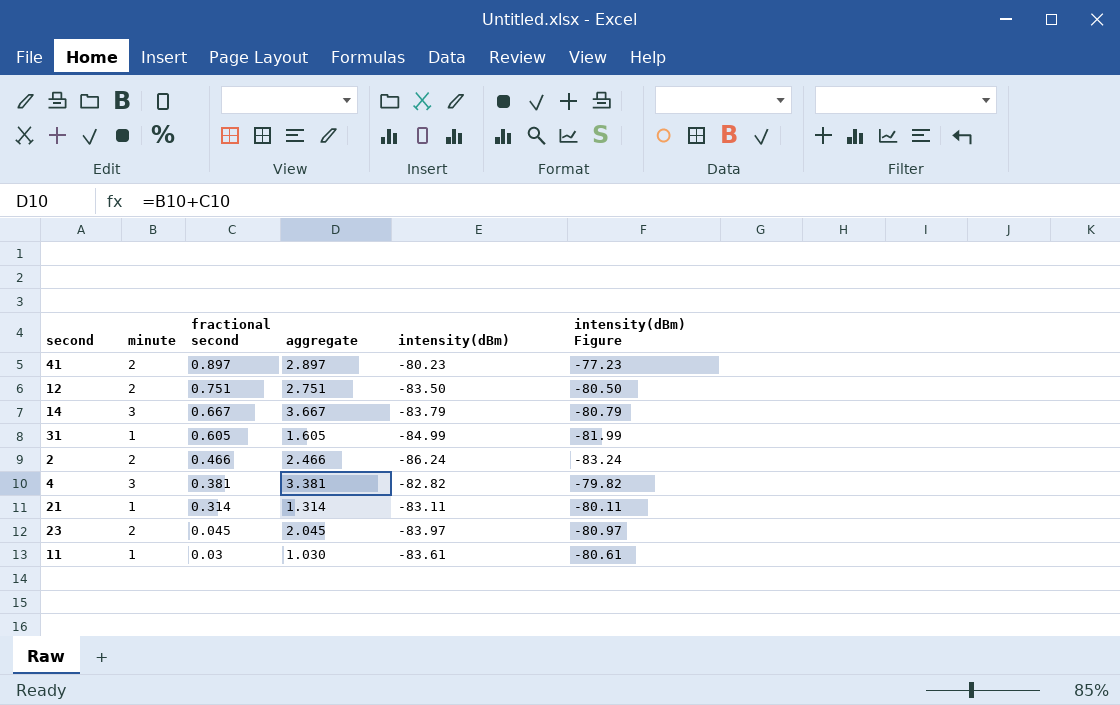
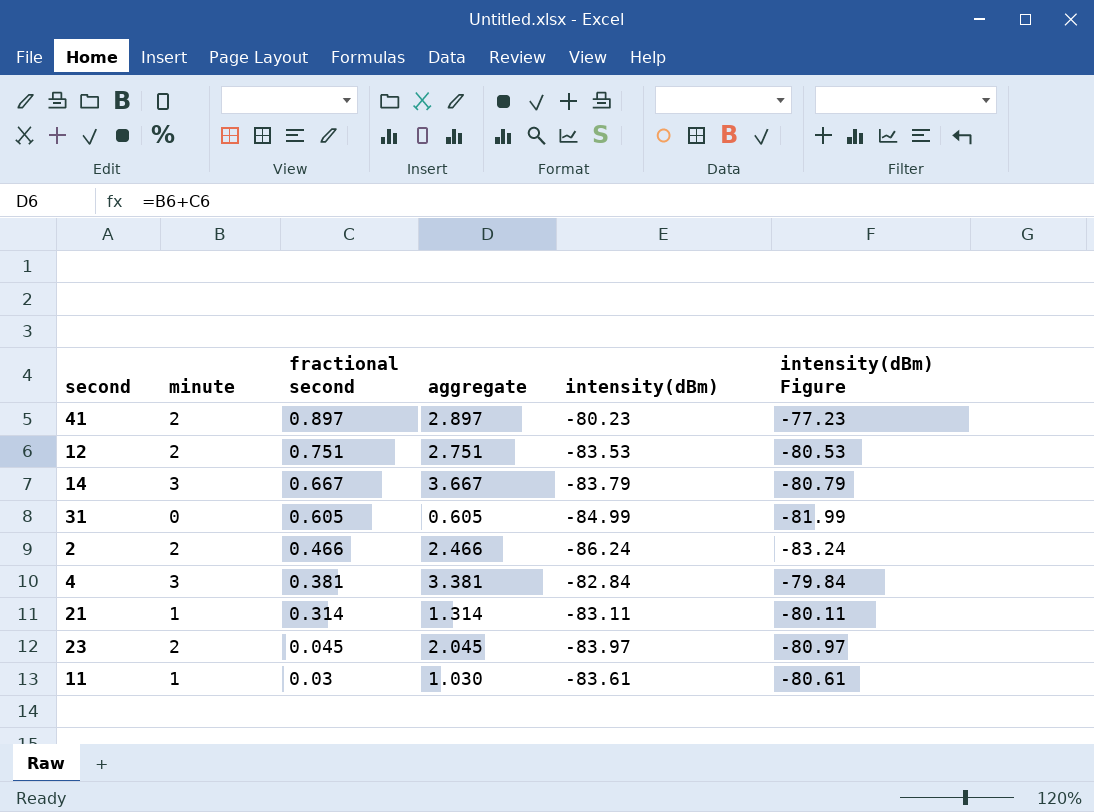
12 | intensity(dBm): -83.50 -> -83.53
12 | intensity(dBm) Figure: -80.50 -> -80.53
31 | minute: 1 -> 0
31 | aggregate: 1.605 -> 0.605
4 | intensity(dBm): -82.82 -> -82.84
4 | intensity(dBm) Figure: -79.82 -> -79.84

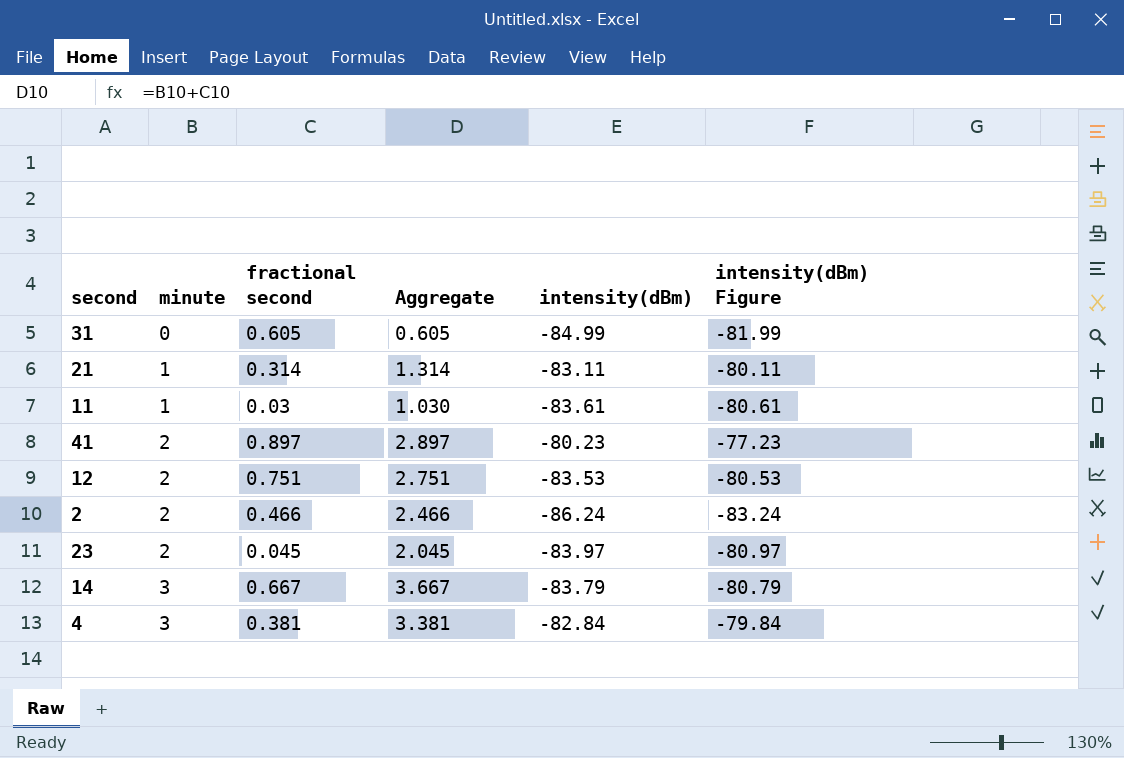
row order: fractional second descending -> minute ascending
column name: aggregate -> Aggregate

